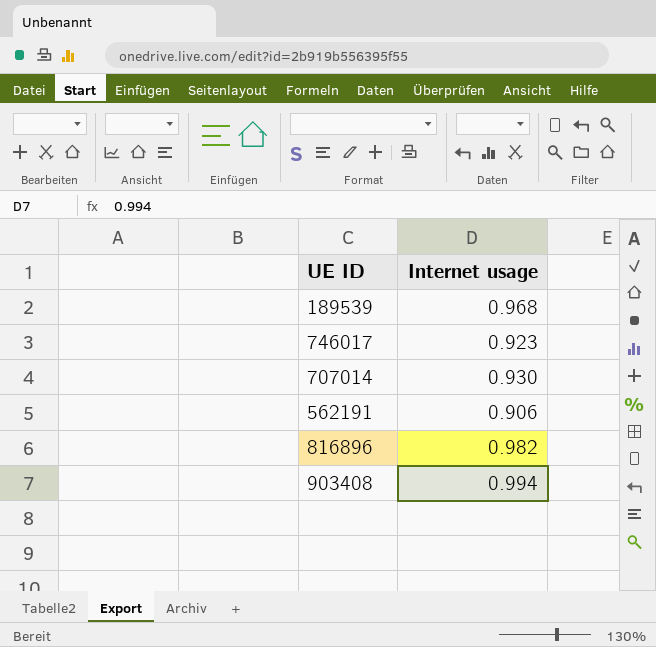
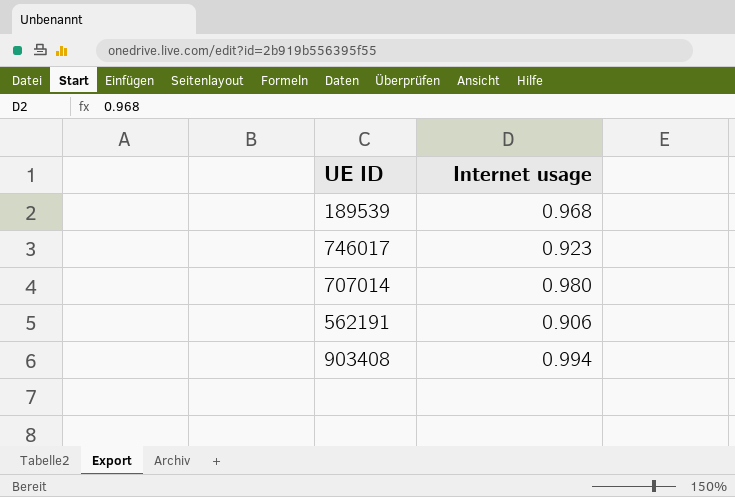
row 816896: 0.982 -> none
707014 | Internet usage: 0.930 -> 0.980

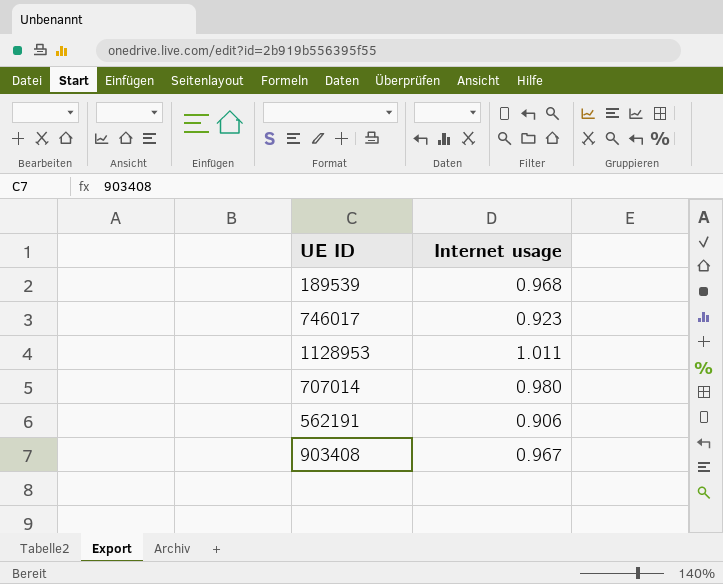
row 1128953: none -> 1.011
903408 | Internet usage: 0.994 -> 0.967

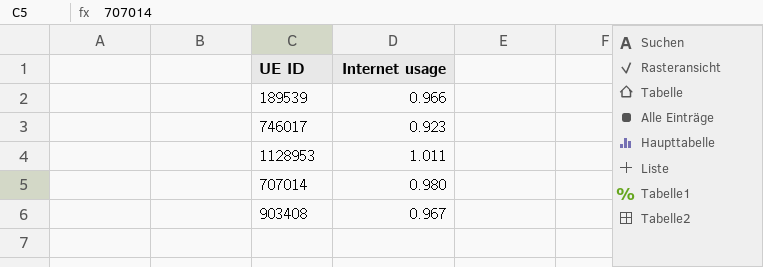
row 562191: 0.906 -> none
189539 | Internet usage: 0.968 -> 0.966

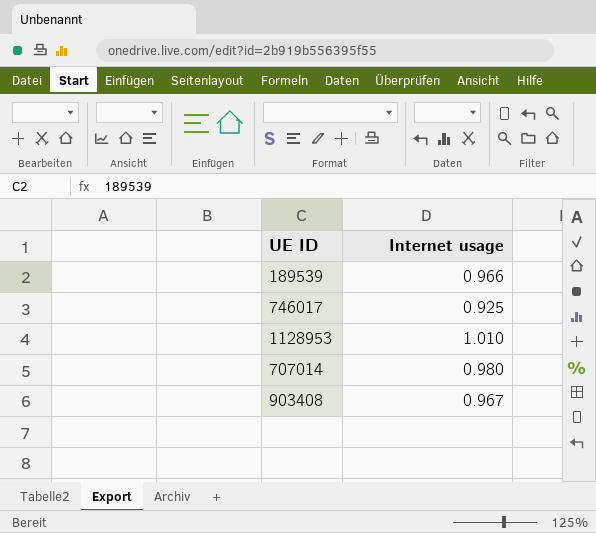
746017 | Internet usage: 0.923 -> 0.925
1128953 | Internet usage: 1.011 -> 1.010

